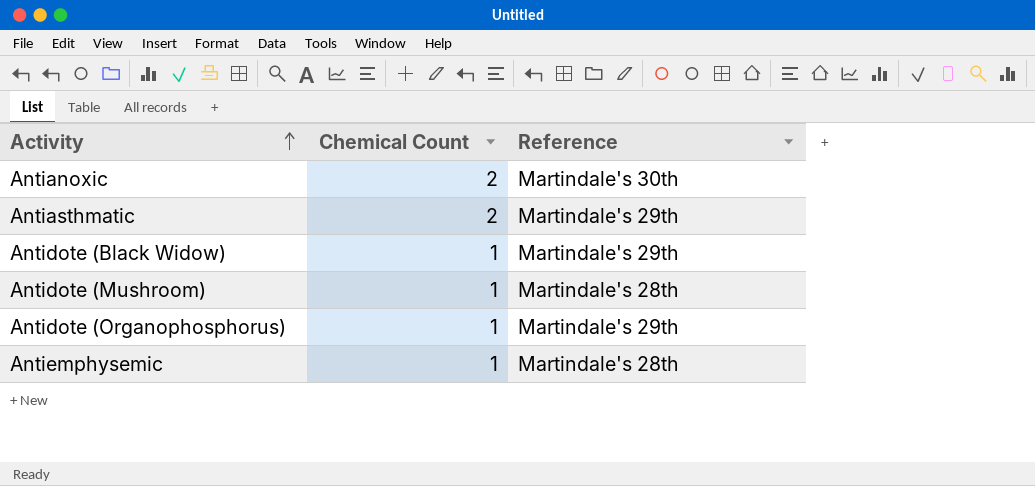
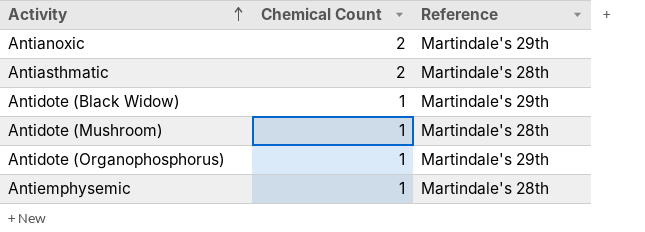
Antianoxic | Reference: Martindale's 30th -> Martindale's 29th
Antiasthmatic | Reference: Martindale's 29th -> Martindale's 28th

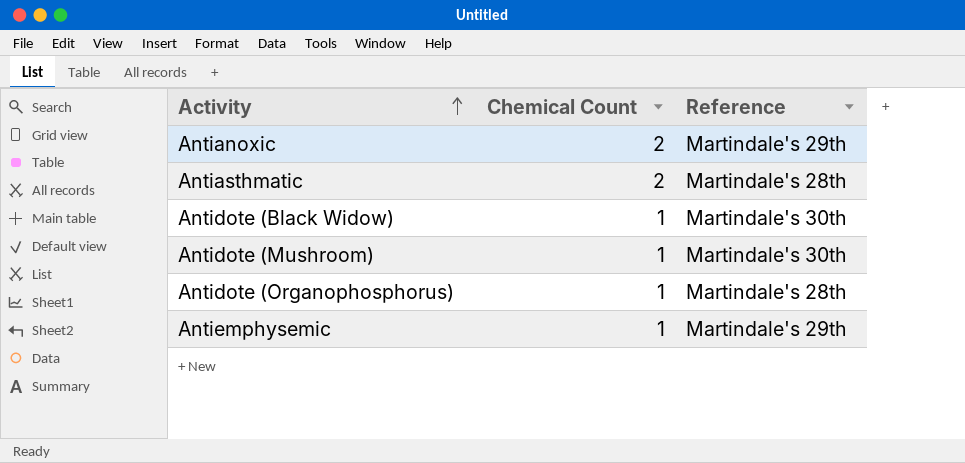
Antidote (Black Widow) | Reference: Martindale's 29th -> Martindale's 30th
Antidote (Mushroom) | Reference: Martindale's 28th -> Martindale's 30th
Antidote (Organophosphorus) | Reference: Martindale's 29th -> Martindale's 28th
Antiemphysemic | Reference: Martindale's 28th -> Martindale's 29th

